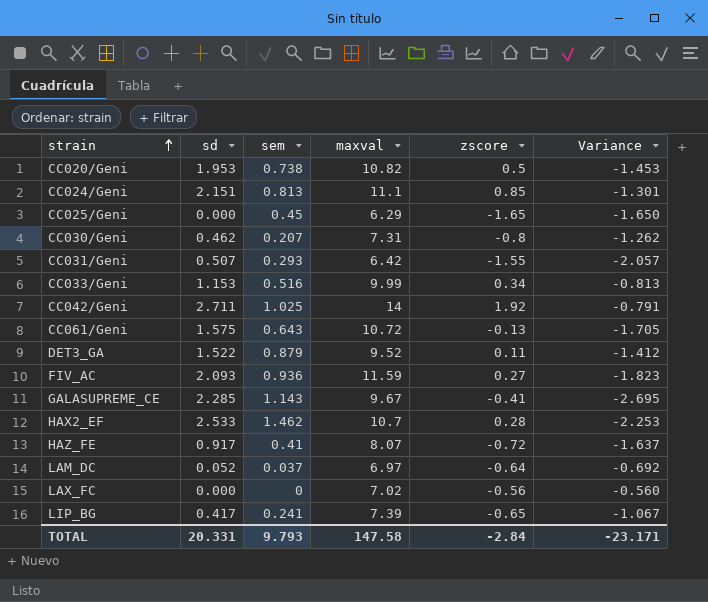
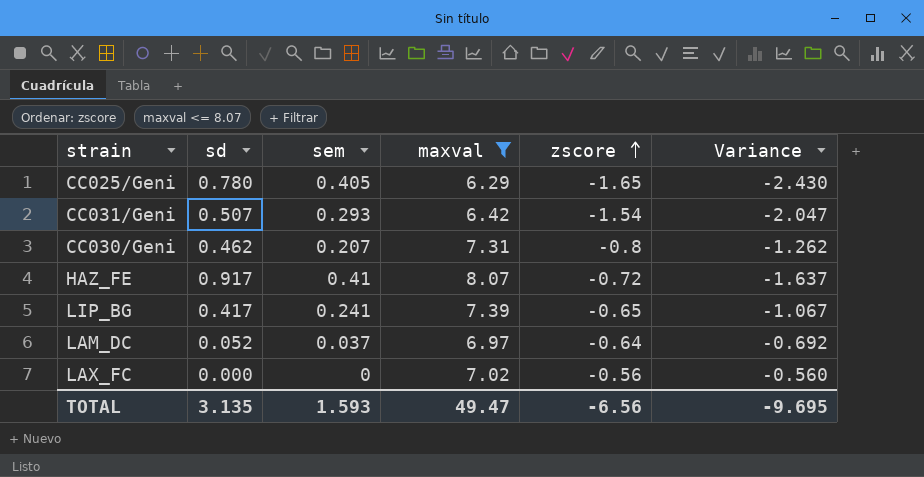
filter: none -> maxval <= 8.07
row order: strain ascending -> zscore ascending
CC025/Geni | sd: 0.000 -> 0.780
CC025/Geni | sem: 0.45 -> 0.405
CC025/Geni | Variance: -1.650 -> -2.430
CC031/Geni | zscore: -1.55 -> -1.54
CC031/Geni | Variance: -2.057 -> -2.047
TOTAL | sd: 20.331 -> 3.135
TOTAL | sem: 9.793 -> 1.593
TOTAL | maxval: 147.58 -> 49.47
TOTAL | zscore: -2.84 -> -6.56
TOTAL | Variance: -23.171 -> -9.695

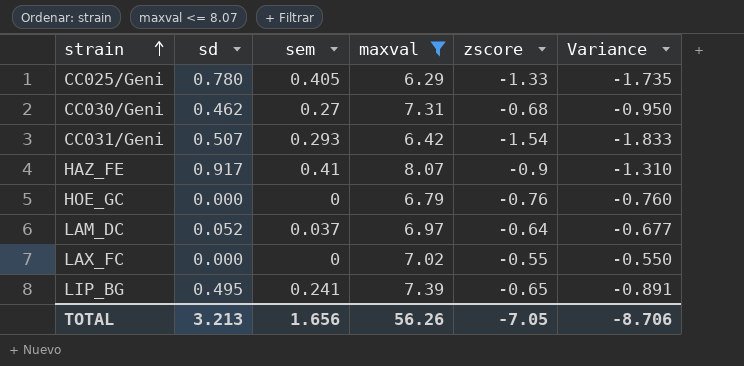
row order: zscore ascending -> strain ascending
column Variance | formula: [zscore] - [sd] -> [zscore] - [sem]
CC025/Geni | zscore: -1.65 -> -1.33
CC030/Geni | sem: 0.207 -> 0.27
CC030/Geni | zscore: -0.8 -> -0.68
HAZ_FE | zscore: -0.72 -> -0.9
row HOE_GC: none -> 0.000 | 0 | 6.79 | -0.76 | -0.760
LAX_FC | zscore: -0.56 -> -0.55
LIP_BG | sd: 0.417 -> 0.495
TOTAL | sd: 3.135 -> 3.213
TOTAL | sem: 1.593 -> 1.656
TOTAL | maxval: 49.47 -> 56.26
TOTAL | zscore: -6.56 -> -7.05
TOTAL | Variance: -9.695 -> -8.706

